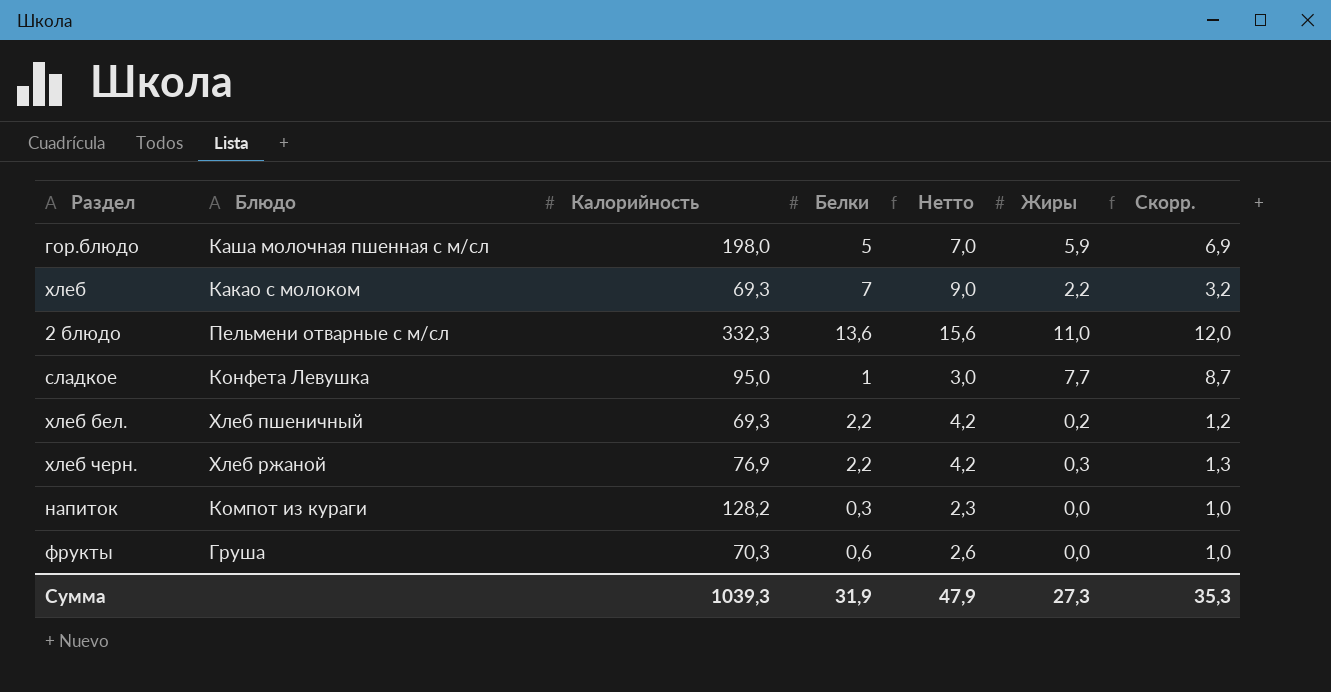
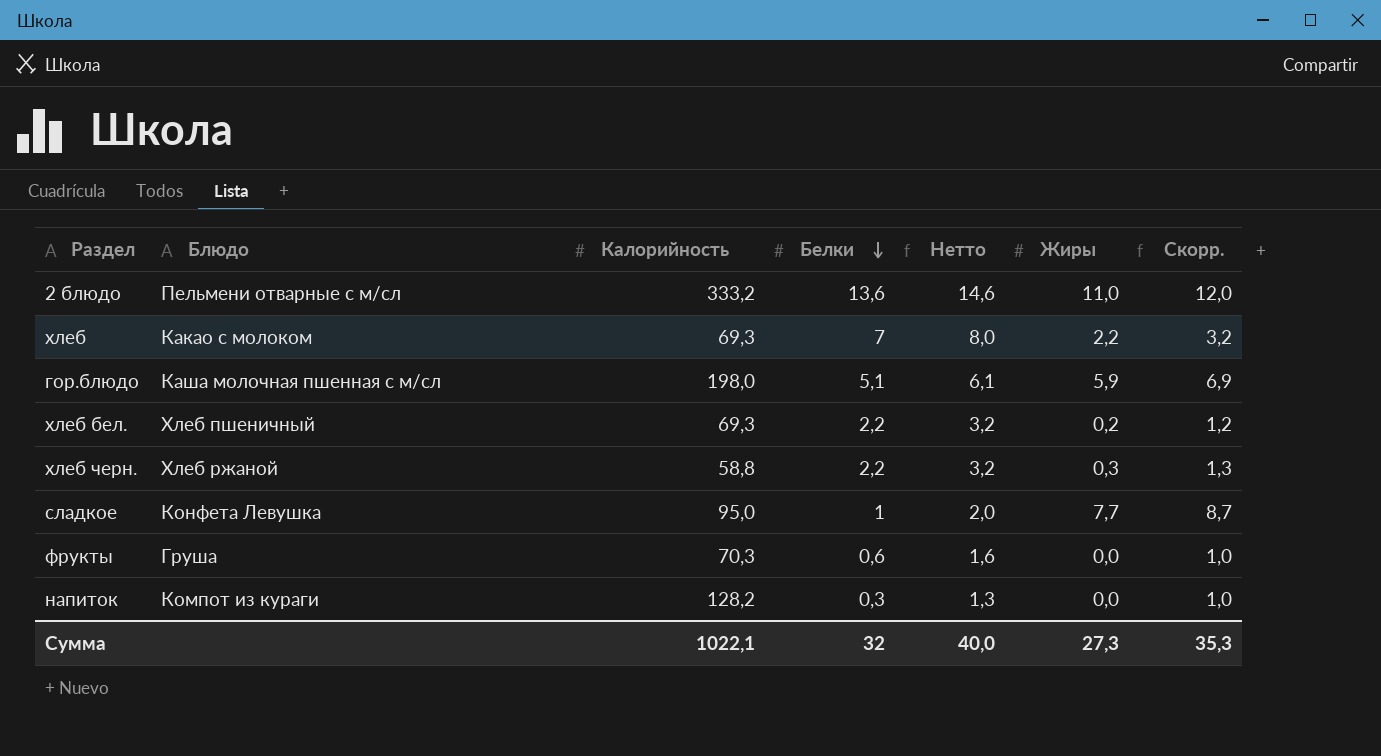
row order: none -> Белки descending
column Нетто | formula: [Белки] + 2 -> [Белки] + 1
2 блюдо | Калорийность: 332,3 -> 333,2
гор.блюдо | Белки: 5 -> 5,1
хлеб черн. | Калорийность: 76,9 -> 58,8
Сумма | Калорийность: 1039,3 -> 1022,1
Сумма | Белки: 31,9 -> 32
Сумма | Нетто: 47,9 -> 40,0

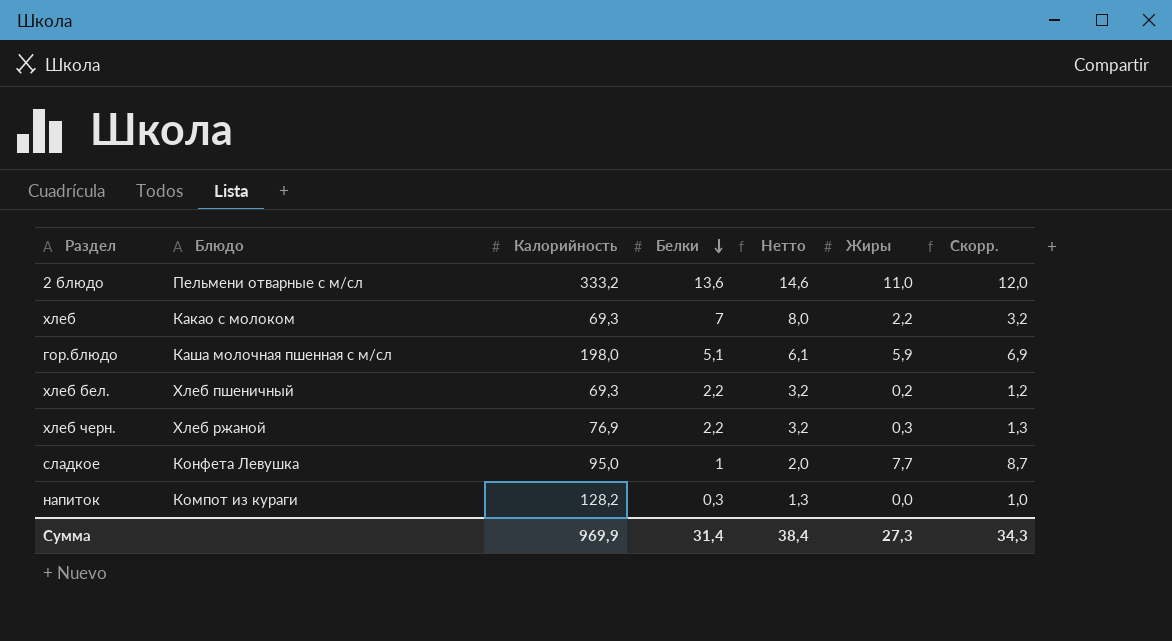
row фрукты: Груша | 70,3 | 0,6 | 1,6 | 0,0 | 1,0 -> none
хлеб черн. | Калорийность: 58,8 -> 76,9
Сумма | Калорийность: 1022,1 -> 969,9
Сумма | Белки: 32 -> 31,4
Сумма | Нетто: 40,0 -> 38,4
Сумма | Скорр.: 35,3 -> 34,3

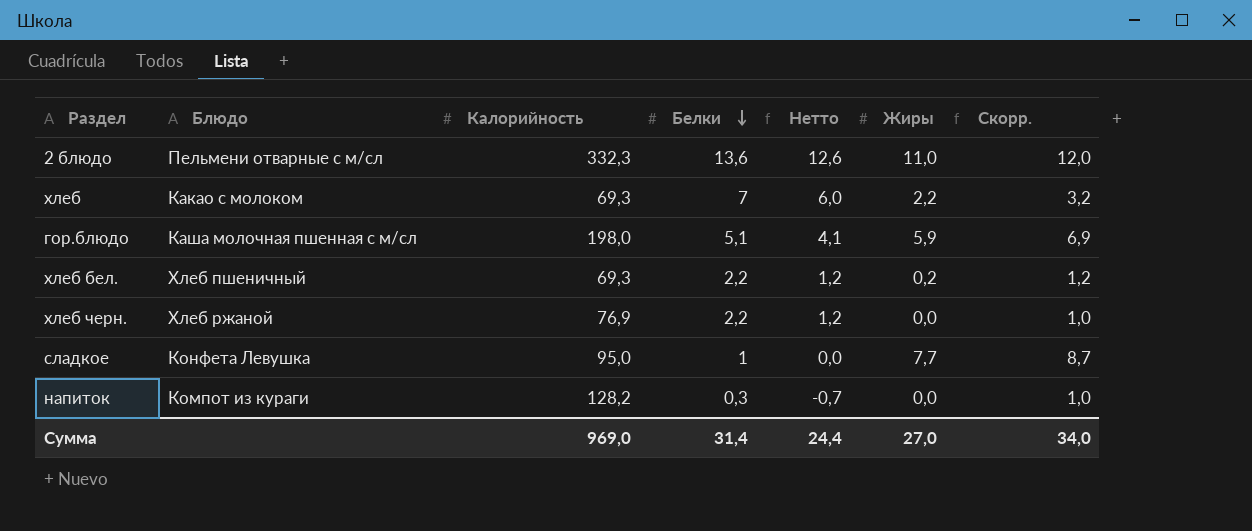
column Нетто | formula: [Белки] + 1 -> [Белки] - 1
2 блюдо | Калорийность: 333,2 -> 332,3
хлеб черн. | Жиры: 0,3 -> 0,0
хлеб черн. | Скорр.: 1,3 -> 1,0
Сумма | Калорийность: 969,9 -> 969,0
Сумма | Нетто: 38,4 -> 24,4
Сумма | Жиры: 27,3 -> 27,0
Сумма | Скорр.: 34,3 -> 34,0

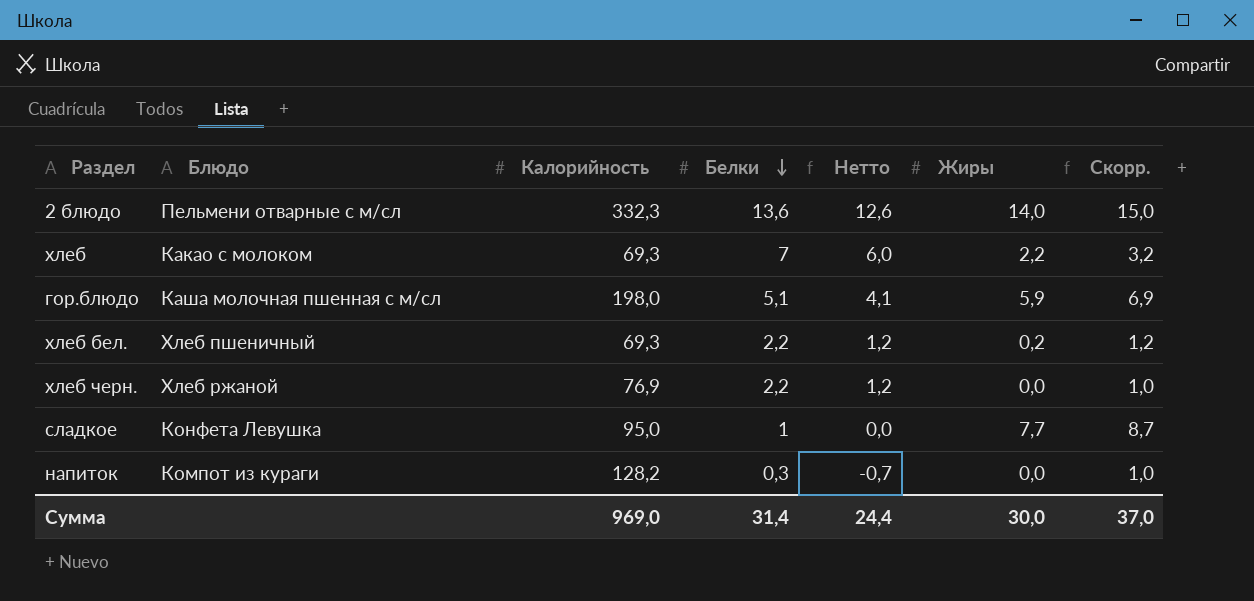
2 блюдо | Жиры: 11,0 -> 14,0
2 блюдо | Скорр.: 12,0 -> 15,0
Сумма | Жиры: 27,0 -> 30,0
Сумма | Скорр.: 34,0 -> 37,0

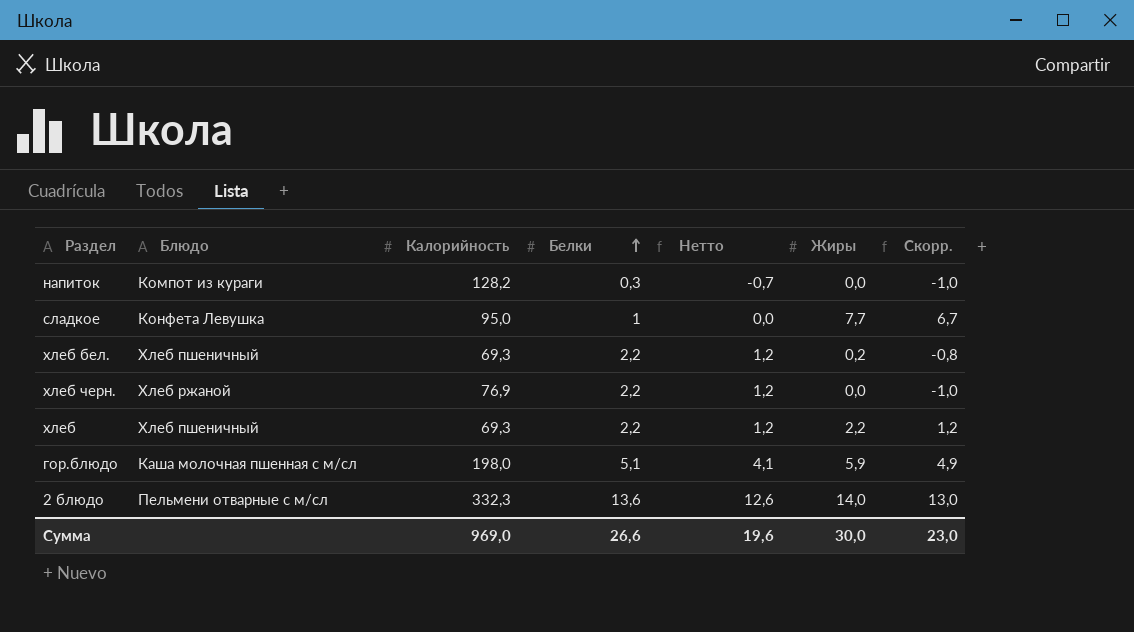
row order: Белки descending -> Белки ascending
column Скорр. | formula: [Жиры] + 1 -> [Жиры] - 1
хлеб | Блюдо: Какао с молоком -> Хлеб пшеничный
хлеб | Белки: 7 -> 2,2
хлеб | Нетто: 6,0 -> 1,2
Сумма | Белки: 31,4 -> 26,6
Сумма | Нетто: 24,4 -> 19,6
Сумма | Скорр.: 37,0 -> 23,0

